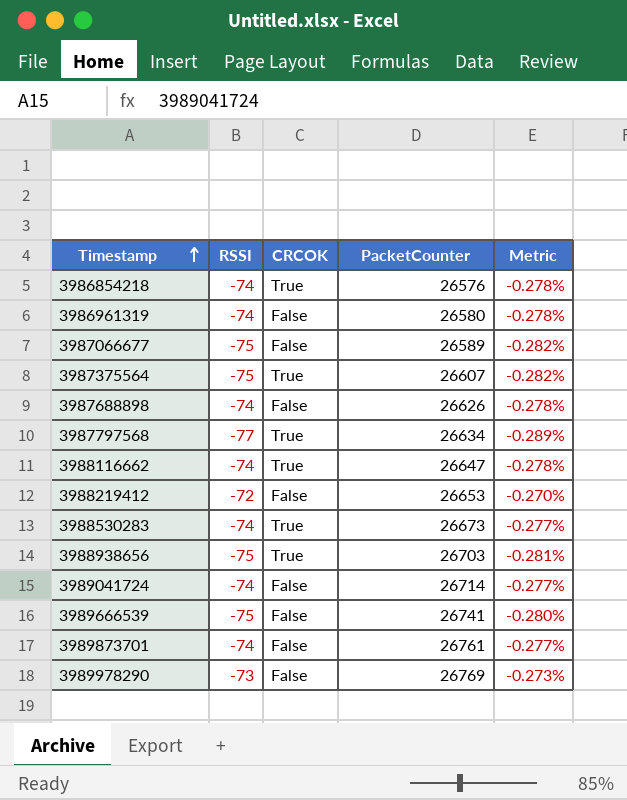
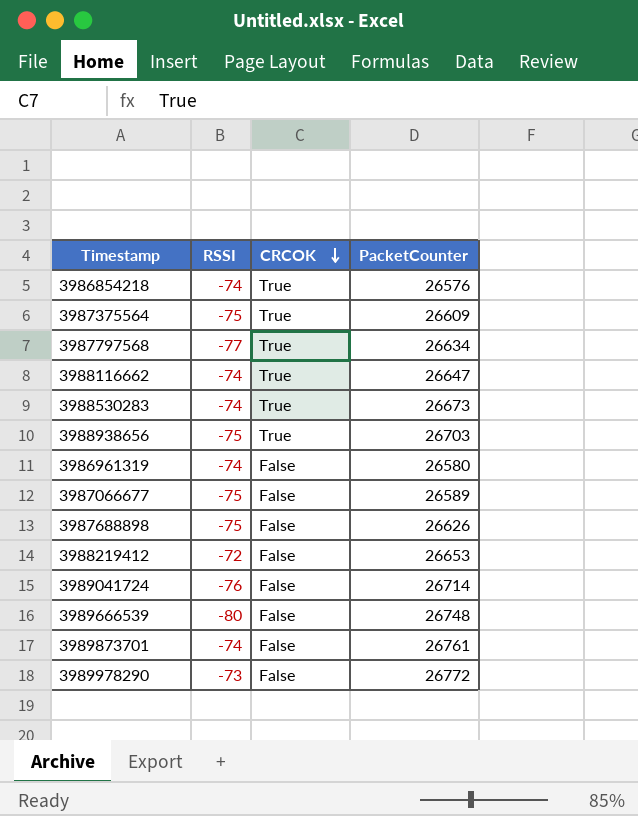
row order: Timestamp ascending -> CRCOK descending
column Metric | formula: [RSSI] / [PacketCounter] -> none
3987375564 | PacketCounter: 26607 -> 26609
3987688898 | RSSI: -74 -> -75
3989041724 | RSSI: -74 -> -76
3989666539 | RSSI: -75 -> -80
3989666539 | PacketCounter: 26741 -> 26748
3989978290 | PacketCounter: 26769 -> 26772

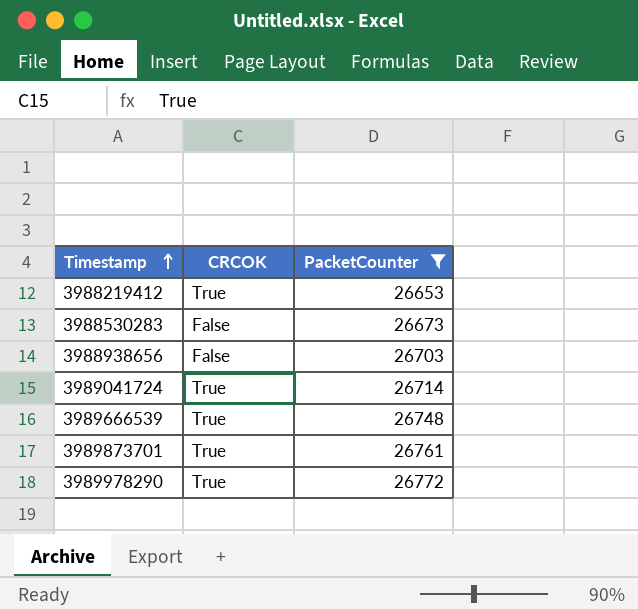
filter: none -> PacketCounter >= 26653
row order: CRCOK descending -> Timestamp ascending
column RSSI | position: 2 -> none
3988219412 | CRCOK: False -> True
3988530283 | CRCOK: True -> False
3988938656 | CRCOK: True -> False
3989041724 | CRCOK: False -> True
3989666539 | CRCOK: False -> True
3989873701 | CRCOK: False -> True
3989978290 | CRCOK: False -> True

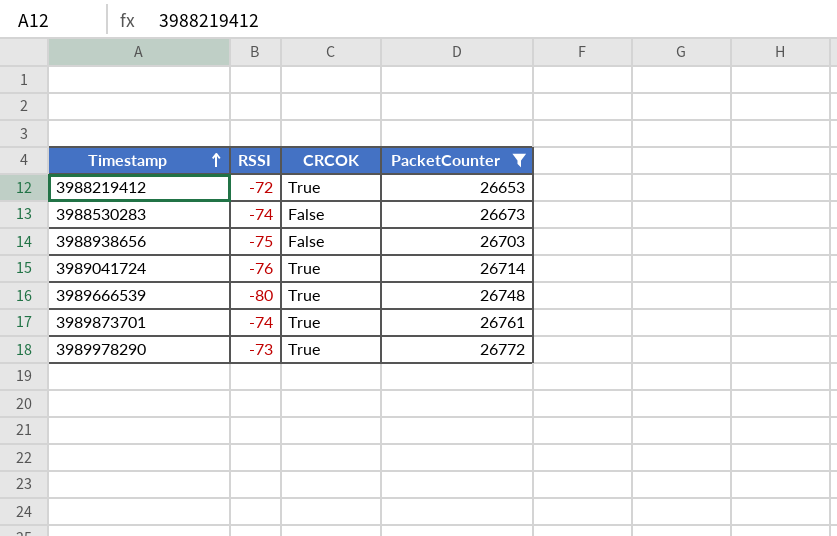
column RSSI | position: none -> 2

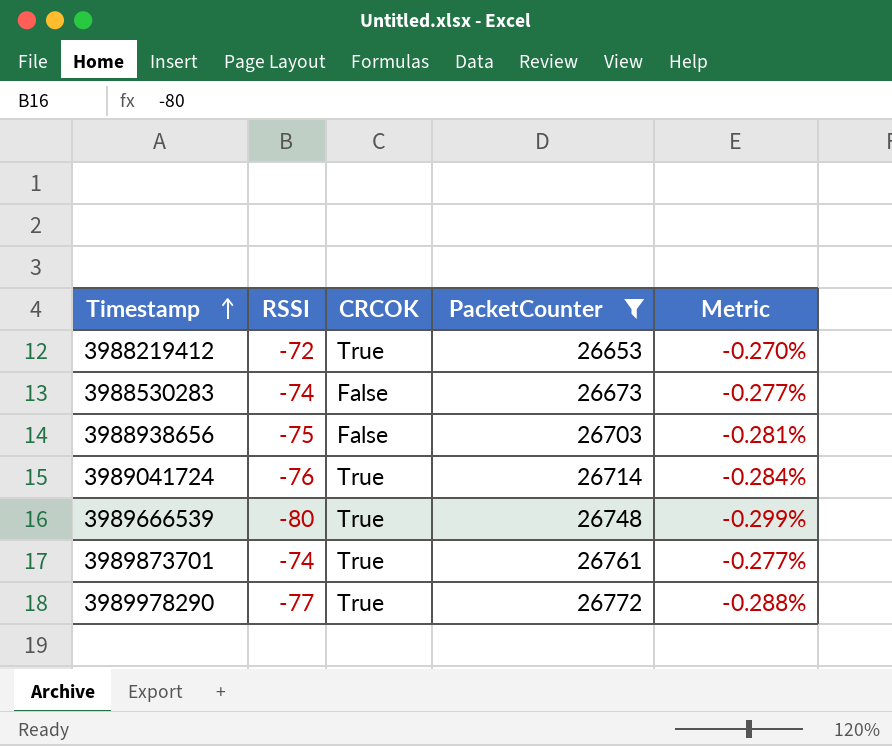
column Metric | formula: none -> [RSSI] / [PacketCounter]
3989978290 | RSSI: -73 -> -77

